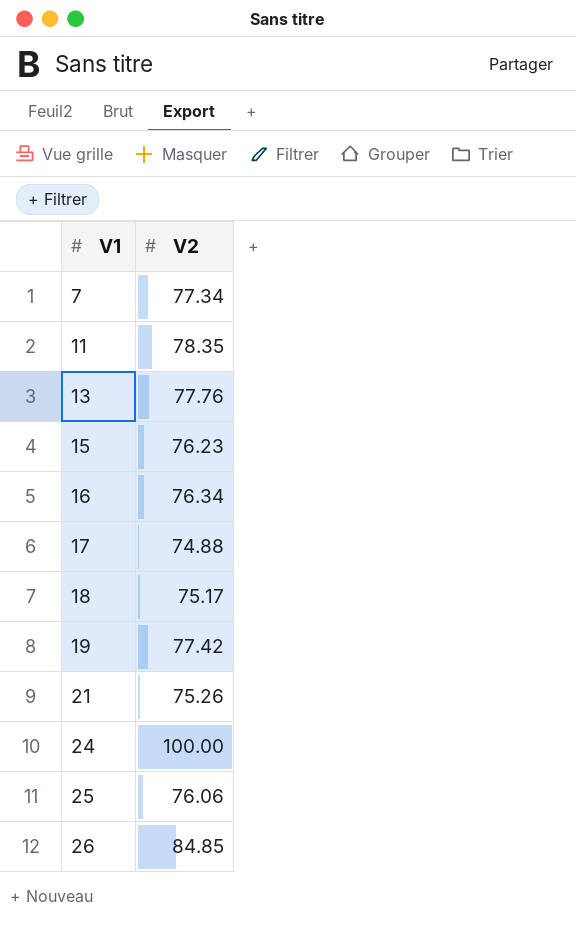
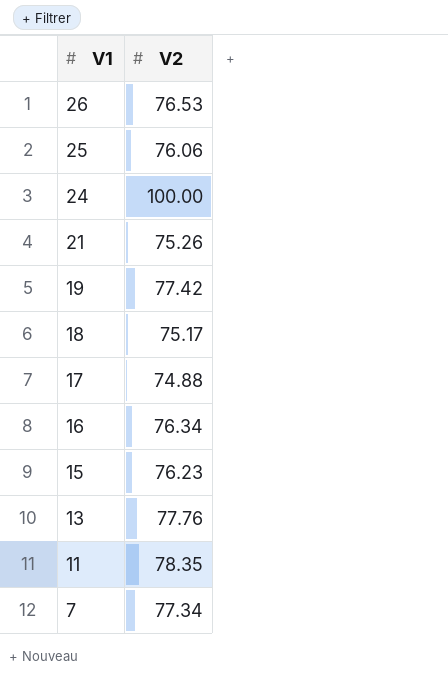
row order: V1 ascending -> V1 descending
26 | V2: 84.85 -> 76.53

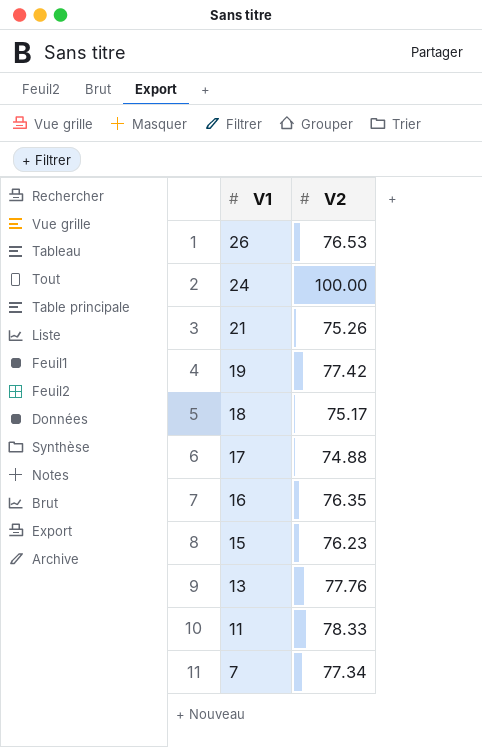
row 25: 76.06 -> none
16 | V2: 76.34 -> 76.35
11 | V2: 78.35 -> 78.33

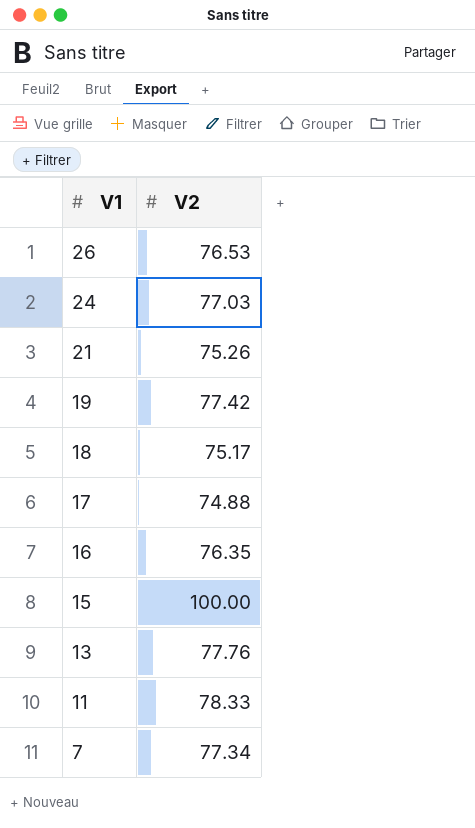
24 | V2: 100.00 -> 77.03
15 | V2: 76.23 -> 100.00

